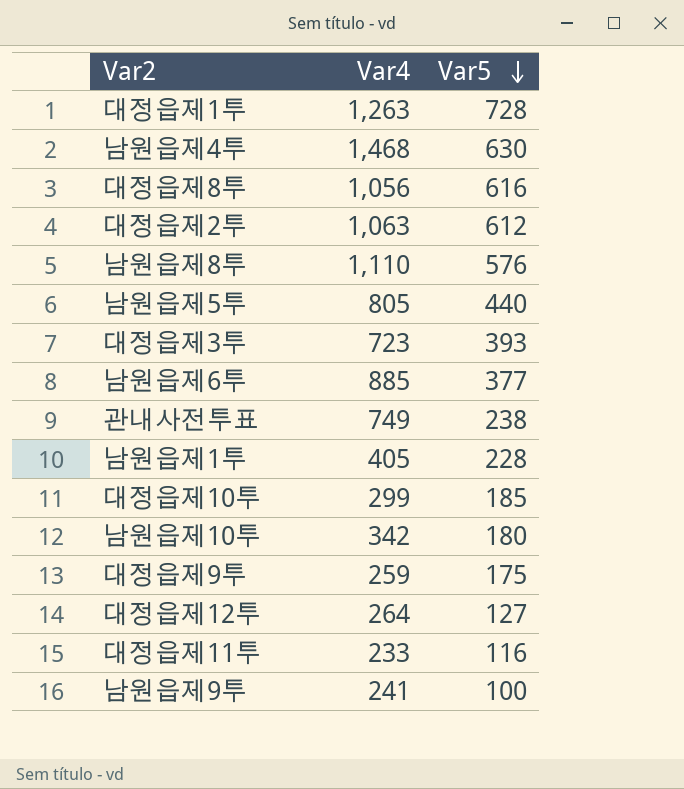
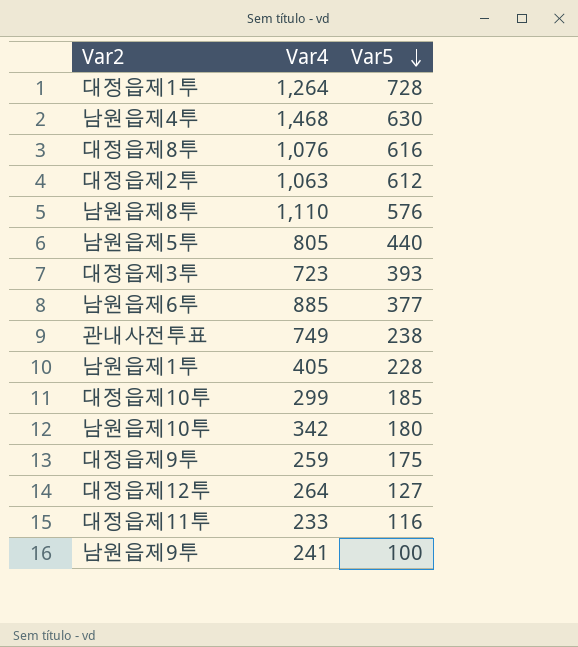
대정읍제1투 | Var4: 1,263 -> 1,264
대정읍제8투 | Var4: 1,056 -> 1,076

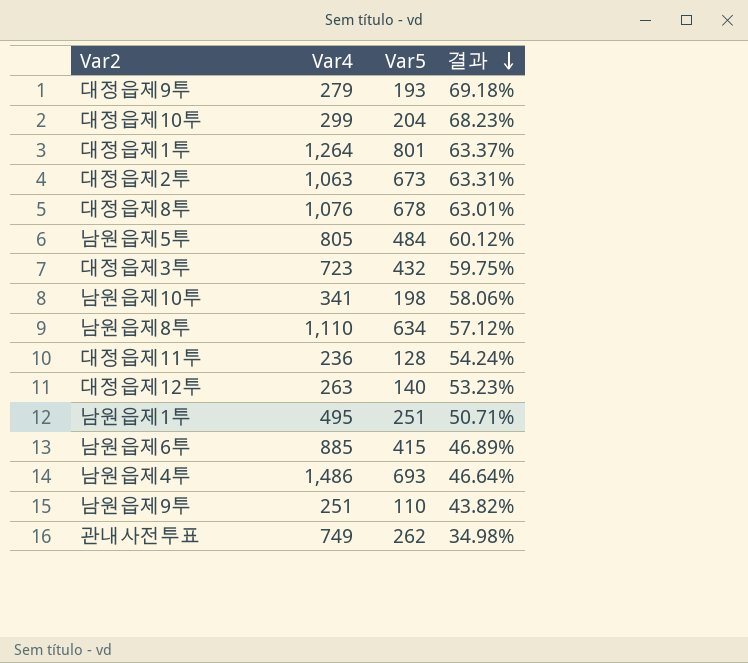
row order: Var5 descending -> 결과 descending
column 결과 | formula: none -> [Var5] / [Var4]
대정읍제9투 | Var4: 259 -> 279
대정읍제9투 | Var5: 175 -> 193
대정읍제10투 | Var5: 185 -> 204
대정읍제1투 | Var5: 728 -> 801
대정읍제2투 | Var5: 612 -> 673
대정읍제8투 | Var5: 616 -> 678
남원읍제5투 | Var5: 440 -> 484
대정읍제3투 | Var5: 393 -> 432
남원읍제10투 | Var4: 342 -> 341
남원읍제10투 | Var5: 180 -> 198
남원읍제8투 | Var5: 576 -> 634
대정읍제11투 | Var4: 233 -> 236
대정읍제11투 | Var5: 116 -> 128
대정읍제12투 | Var4: 264 -> 263
대정읍제12투 | Var5: 127 -> 140
남원읍제1투 | Var4: 405 -> 495
남원읍제1투 | Var5: 228 -> 251
남원읍제6투 | Var5: 377 -> 415
남원읍제4투 | Var4: 1,468 -> 1,486
남원읍제4투 | Var5: 630 -> 693
남원읍제9투 | Var4: 241 -> 251
남원읍제9투 | Var5: 100 -> 110
관내사전투표 | Var5: 238 -> 262

